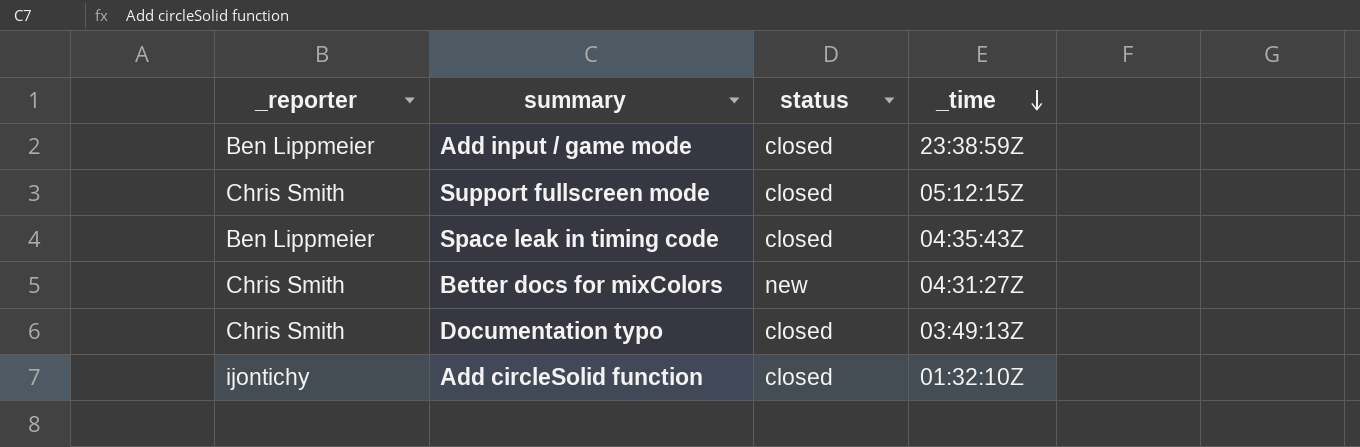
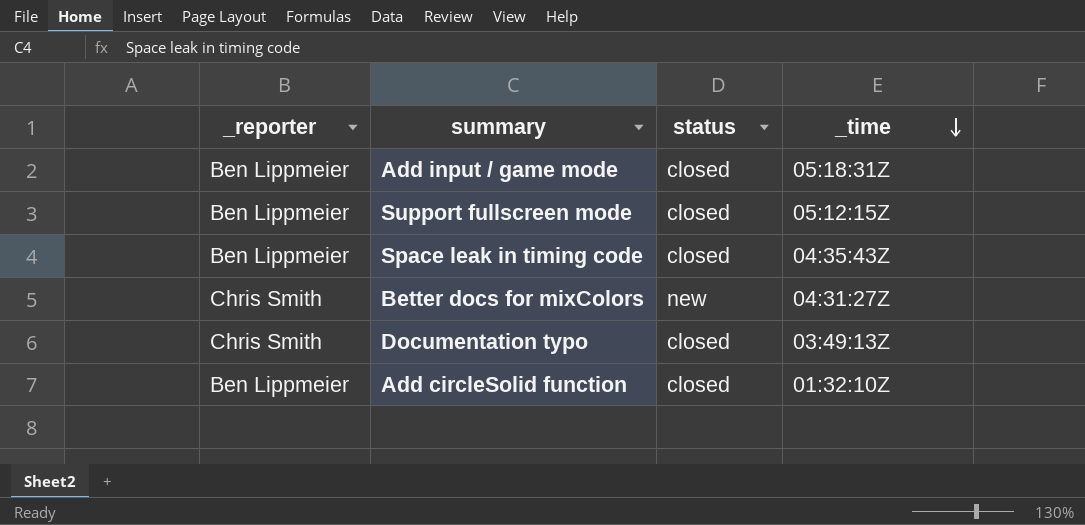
Add input / game mode | _time: 23:38:59Z -> 05:18:31Z
Support fullscreen mode | _reporter: Chris Smith -> Ben Lippmeier
Add circleSolid function | _reporter: ijontichy -> Ben Lippmeier

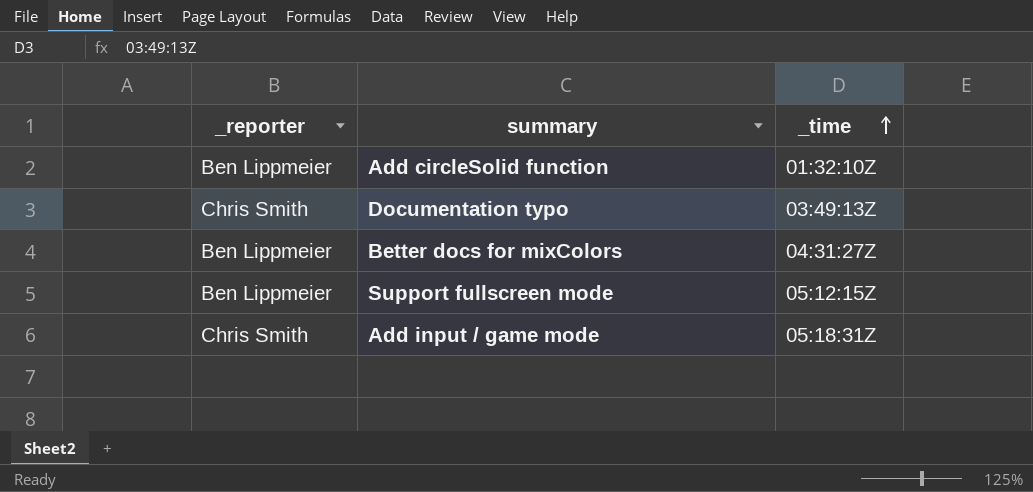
row order: _time descending -> _time ascending
column status | position: 3 -> none
row Space leak in timing code: Ben Lippmeier | closed | 04:35:43Z -> none
Better docs for mixColors | _reporter: Chris Smith -> Ben Lippmeier
Add input / game mode | _reporter: Ben Lippmeier -> Chris Smith

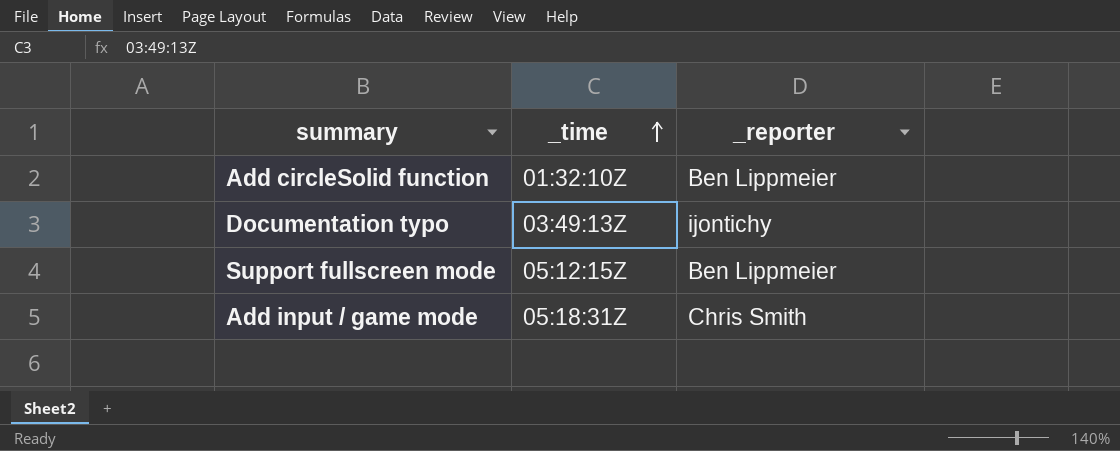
column _reporter | position: 1 -> 3
row Better docs for mixColors: Ben Lippmeier | 04:31:27Z -> none
Documentation typo | _reporter: Chris Smith -> ijontichy

